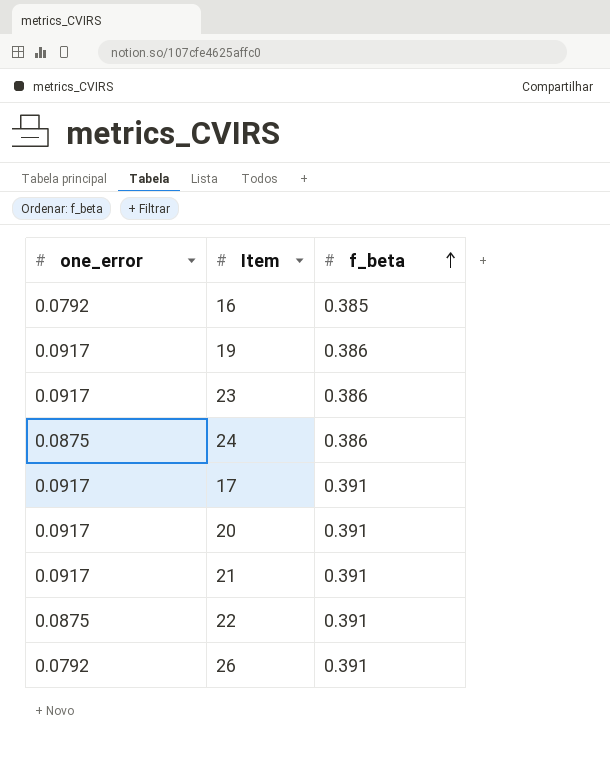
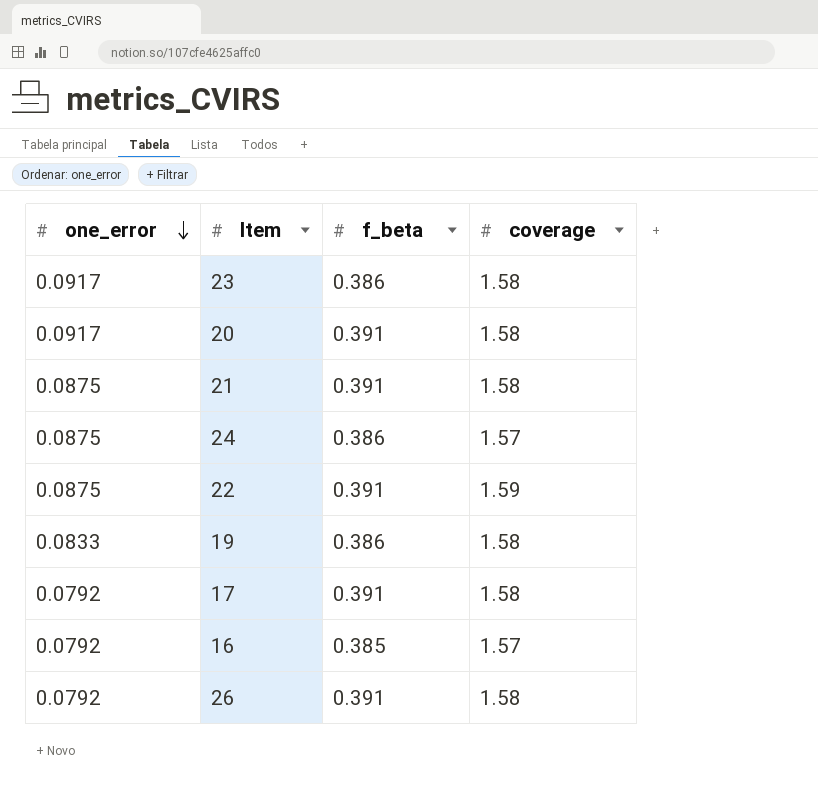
row order: f_beta ascending -> one_error descending
column coverage | position: none -> 4
21 | one_error: 0.0917 -> 0.0875
19 | one_error: 0.0917 -> 0.0833
17 | one_error: 0.0917 -> 0.0792

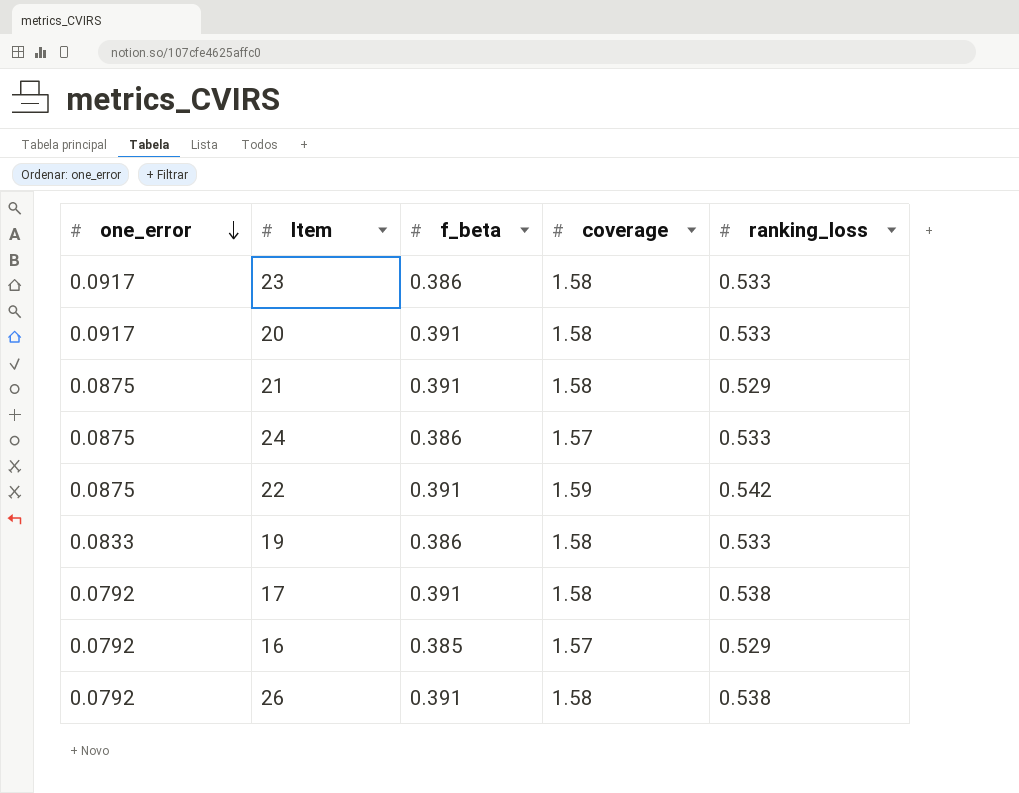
column ranking_loss | position: none -> 5

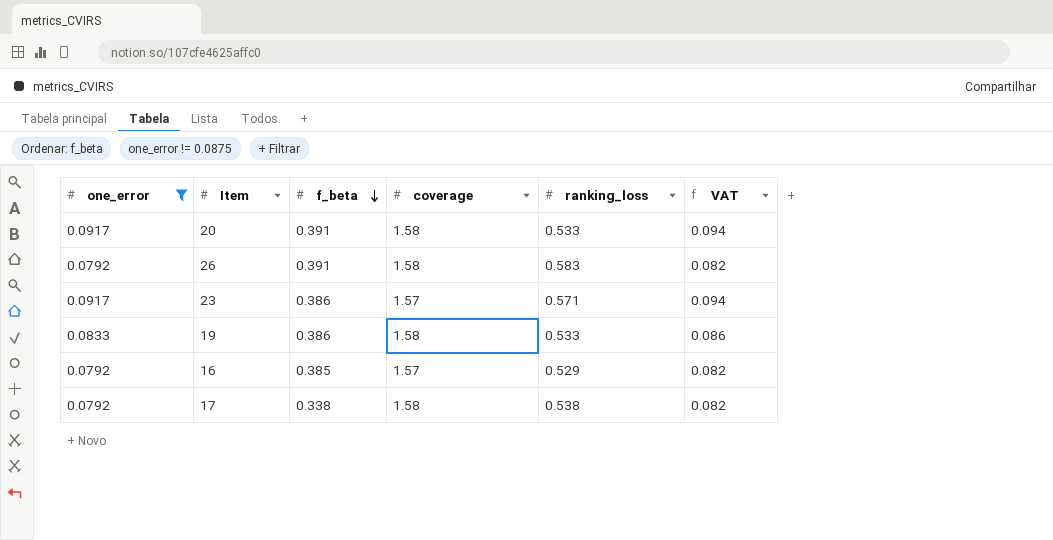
filter: none -> one_error != 0.0875
row order: one_error descending -> f_beta descending
column VAT | formula: none -> [one_error] * 1.03
26 | ranking_loss: 0.538 -> 0.583
23 | coverage: 1.58 -> 1.57
23 | ranking_loss: 0.533 -> 0.571
17 | f_beta: 0.391 -> 0.338

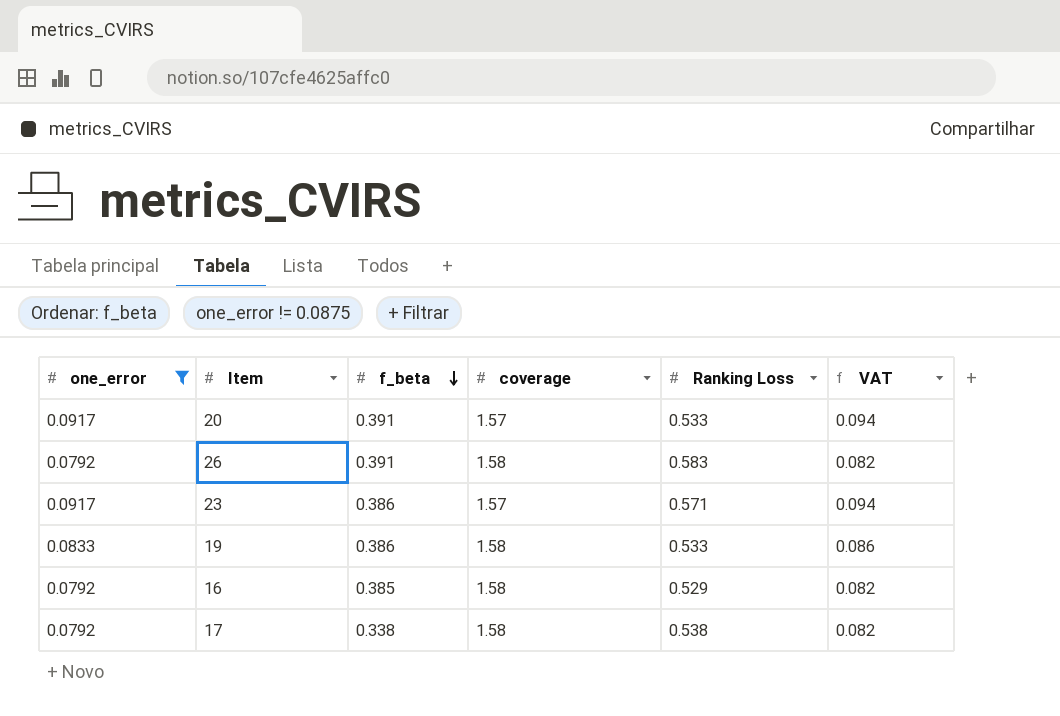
column name: ranking_loss -> Ranking Loss
20 | coverage: 1.58 -> 1.57
16 | coverage: 1.57 -> 1.58

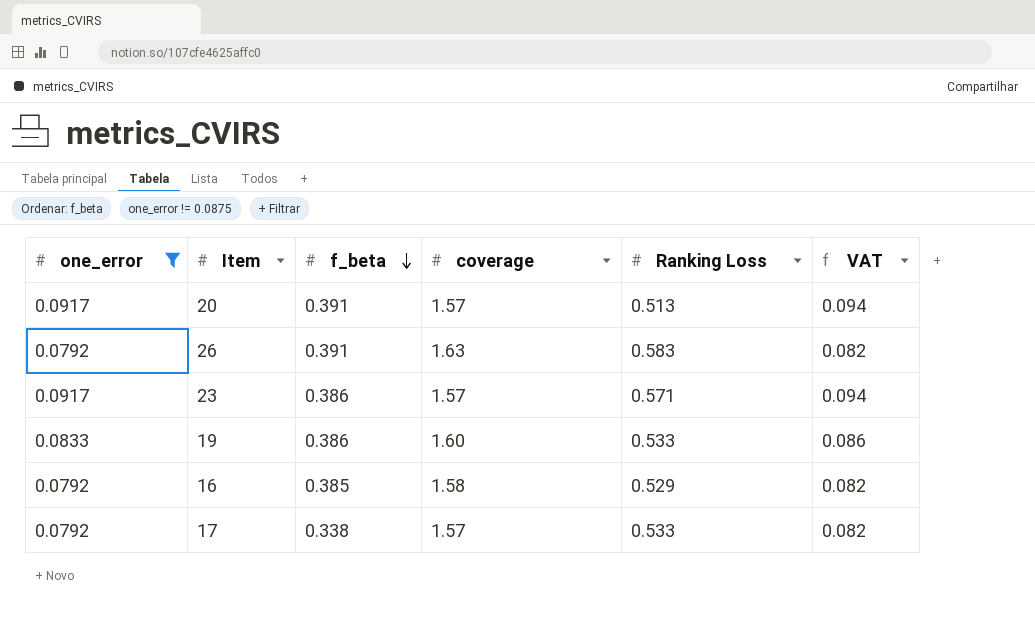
20 | Ranking Loss: 0.533 -> 0.513
26 | coverage: 1.58 -> 1.63
19 | coverage: 1.58 -> 1.60
17 | coverage: 1.58 -> 1.57
17 | Ranking Loss: 0.538 -> 0.533

